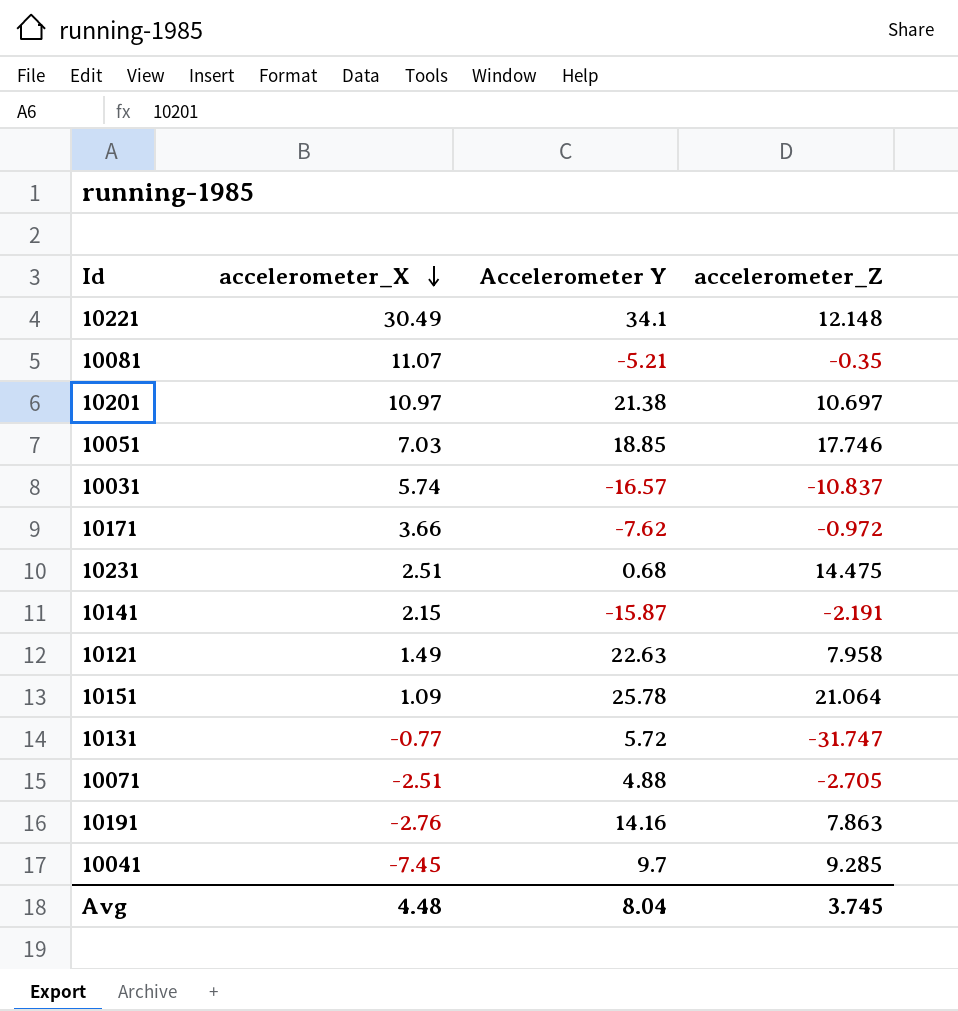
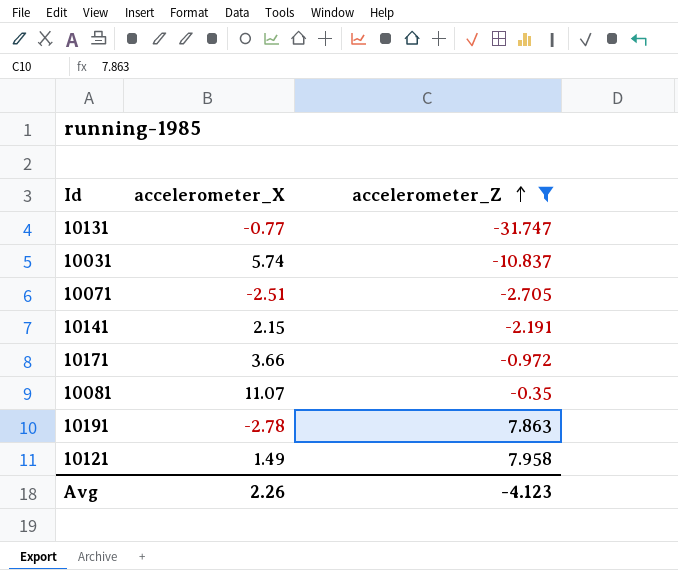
filter: none -> accelerometer_Z <= 7.958
row order: accelerometer_X descending -> accelerometer_Z ascending
column Accelerometer Y | position: 3 -> none
10191 | accelerometer_X: -2.76 -> -2.78
Avg | accelerometer_X: 4.48 -> 2.26
Avg | accelerometer_Z: 3.745 -> -4.123

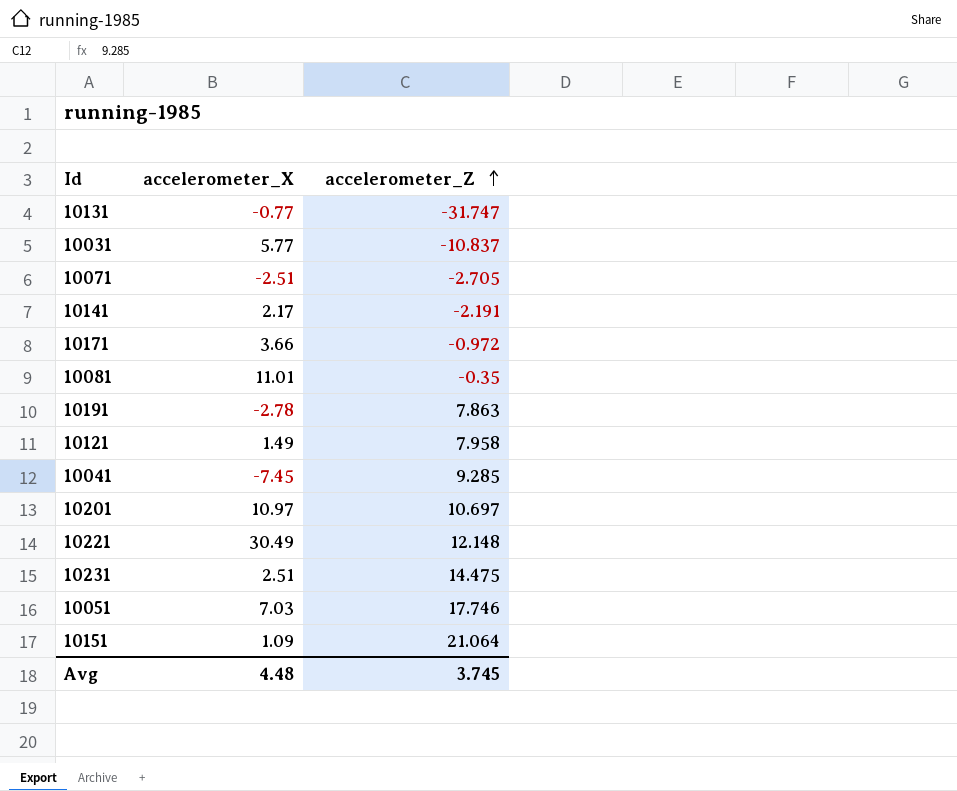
filter: accelerometer_Z <= 7.958 -> none
10031 | accelerometer_X: 5.74 -> 5.77
10141 | accelerometer_X: 2.15 -> 2.17
10081 | accelerometer_X: 11.07 -> 11.01
Avg | accelerometer_X: 2.26 -> 4.48
Avg | accelerometer_Z: -4.123 -> 3.745

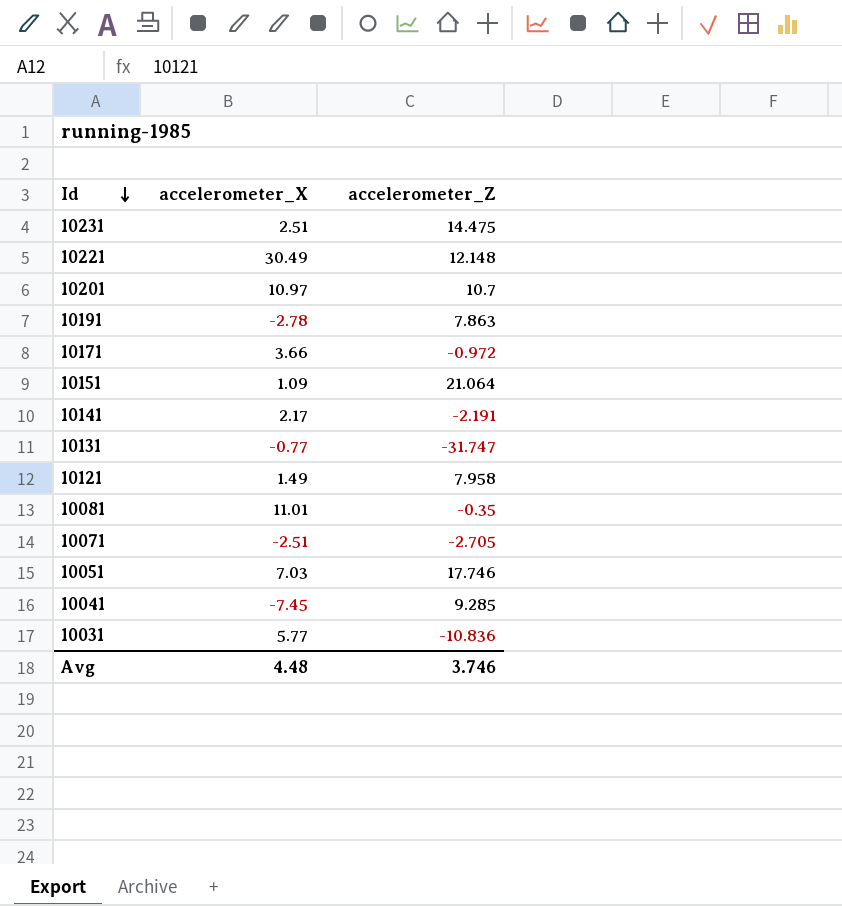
row order: accelerometer_Z ascending -> Id descending
10201 | accelerometer_Z: 10.697 -> 10.7
10031 | accelerometer_Z: -10.837 -> -10.836
Avg | accelerometer_Z: 3.745 -> 3.746

